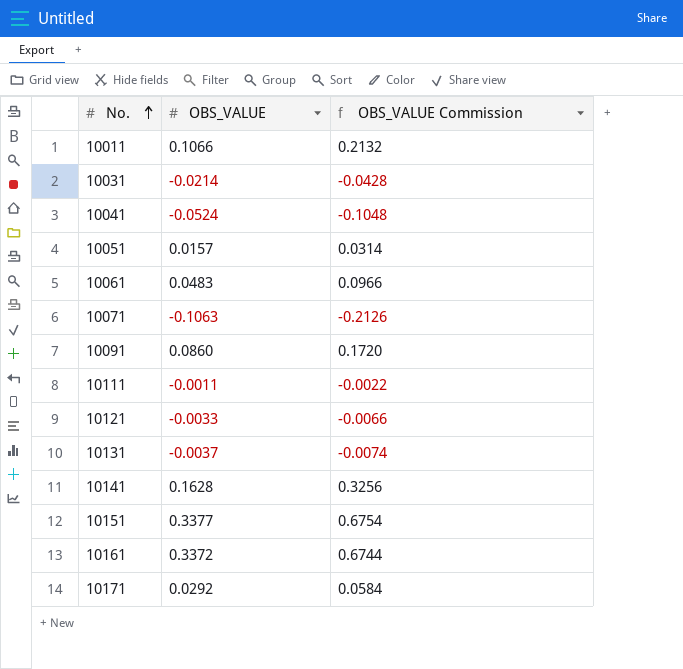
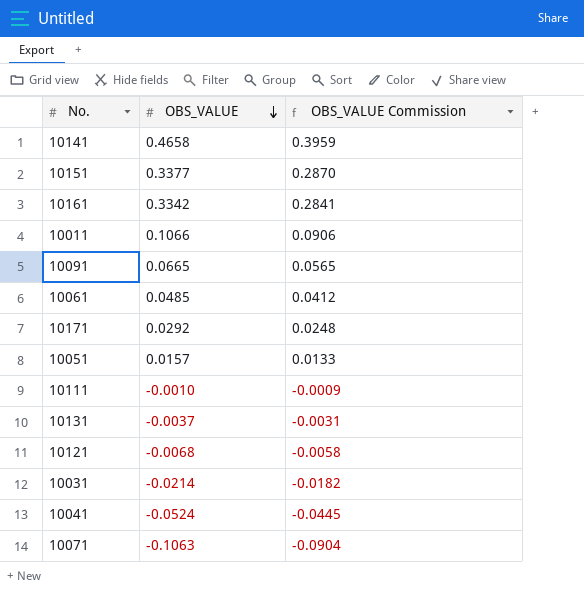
row order: No. ascending -> OBS_VALUE descending
column OBS_VALUE Commission | formula: [OBS_VALUE] * 2 -> [OBS_VALUE] * 0.85
10141 | OBS_VALUE: 0.1628 -> 0.4658
10161 | OBS_VALUE: 0.3372 -> 0.3342
10091 | OBS_VALUE: 0.0860 -> 0.0665
10061 | OBS_VALUE: 0.0483 -> 0.0485
10111 | OBS_VALUE: -0.0011 -> -0.0010
10121 | OBS_VALUE: -0.0033 -> -0.0068

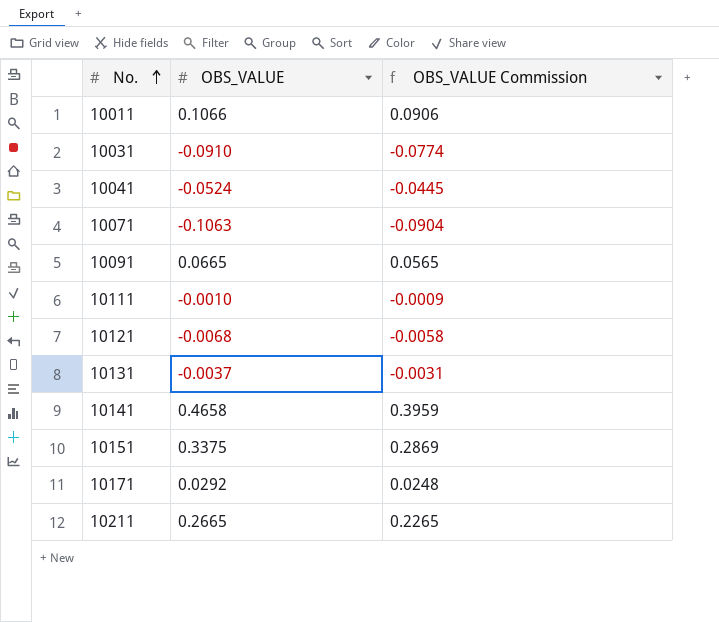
row order: OBS_VALUE descending -> No. ascending
row 10161: 0.3342 | 0.2841 -> none
row 10061: 0.0485 | 0.0412 -> none
row 10051: 0.0157 | 0.0133 -> none
10031 | OBS_VALUE: -0.0214 -> -0.0910
10031 | OBS_VALUE Commission: -0.0182 -> -0.0774
10151 | OBS_VALUE: 0.3377 -> 0.3375
10151 | OBS_VALUE Commission: 0.2870 -> 0.2869
row 10211: none -> 0.2665 | 0.2265

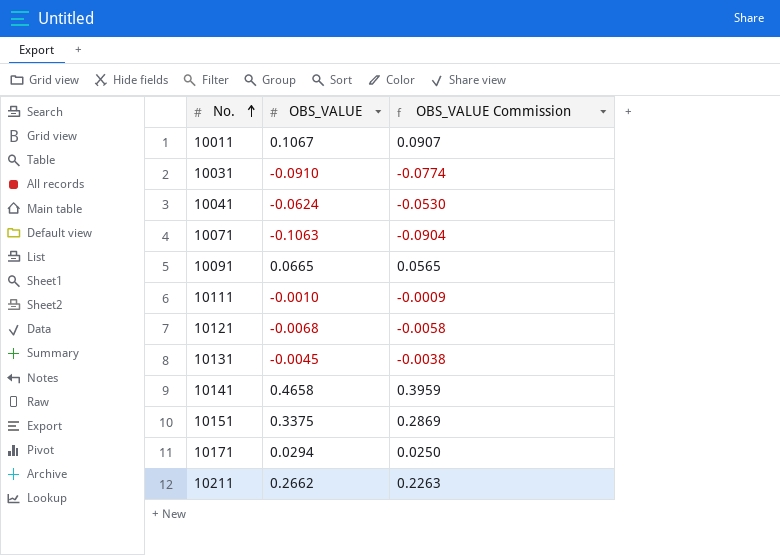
10011 | OBS_VALUE: 0.1066 -> 0.1067
10011 | OBS_VALUE Commission: 0.0906 -> 0.0907
10041 | OBS_VALUE: -0.0524 -> -0.0624
10041 | OBS_VALUE Commission: -0.0445 -> -0.0530
10131 | OBS_VALUE: -0.0037 -> -0.0045
10131 | OBS_VALUE Commission: -0.0031 -> -0.0038
10171 | OBS_VALUE: 0.0292 -> 0.0294
10171 | OBS_VALUE Commission: 0.0248 -> 0.0250
10211 | OBS_VALUE: 0.2665 -> 0.2662
10211 | OBS_VALUE Commission: 0.2265 -> 0.2263

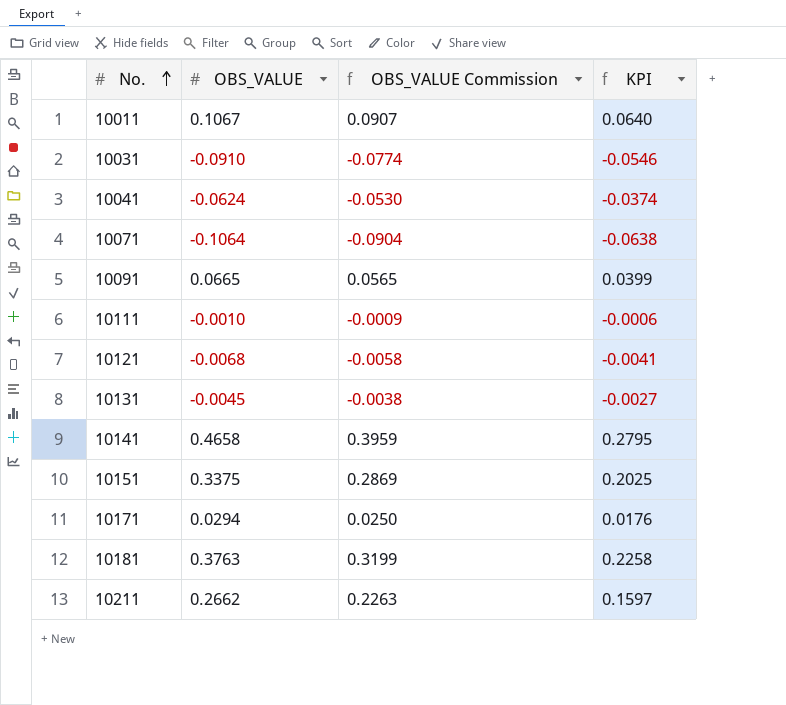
column KPI | formula: none -> [OBS_VALUE] * 0.6
10071 | OBS_VALUE: -0.1063 -> -0.1064
row 10181: none -> 0.3763 | 0.3199 | 0.2258

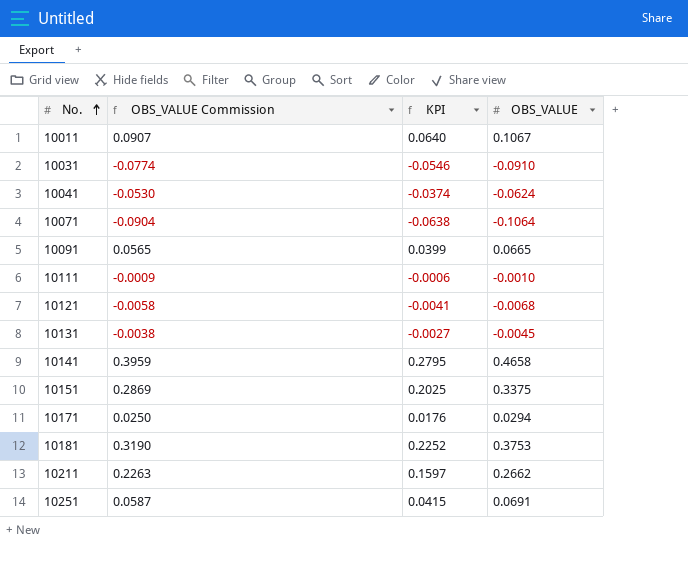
column OBS_VALUE | position: 2 -> 4
10181 | OBS_VALUE Commission: 0.3199 -> 0.3190
10181 | KPI: 0.2258 -> 0.2252
10181 | OBS_VALUE: 0.3763 -> 0.3753
row 10251: none -> 0.0587 | 0.0415 | 0.0691

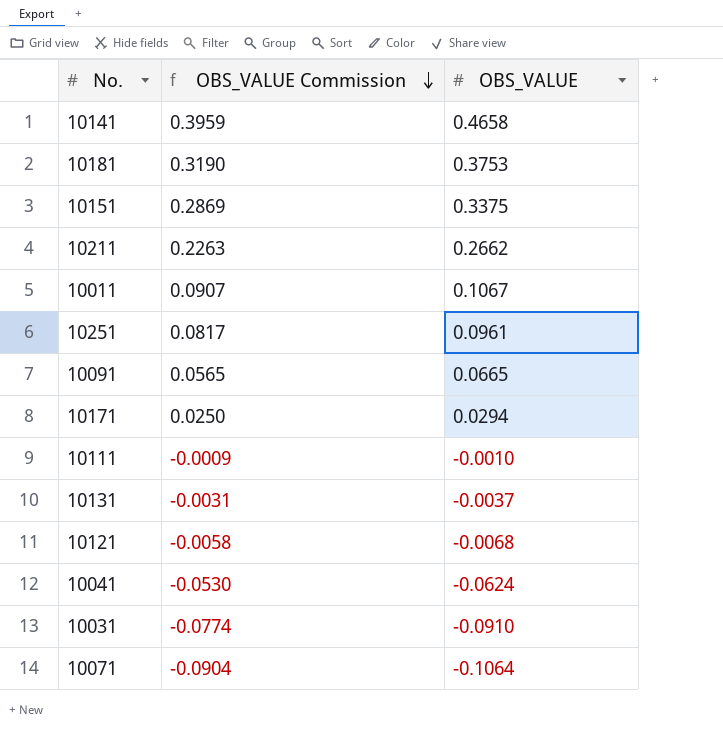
row order: No. ascending -> OBS_VALUE Commission descending
column KPI | formula: [OBS_VALUE] * 0.6 -> none
10251 | OBS_VALUE Commission: 0.0587 -> 0.0817
10251 | OBS_VALUE: 0.0691 -> 0.0961
10131 | OBS_VALUE Commission: -0.0038 -> -0.0031
10131 | OBS_VALUE: -0.0045 -> -0.0037

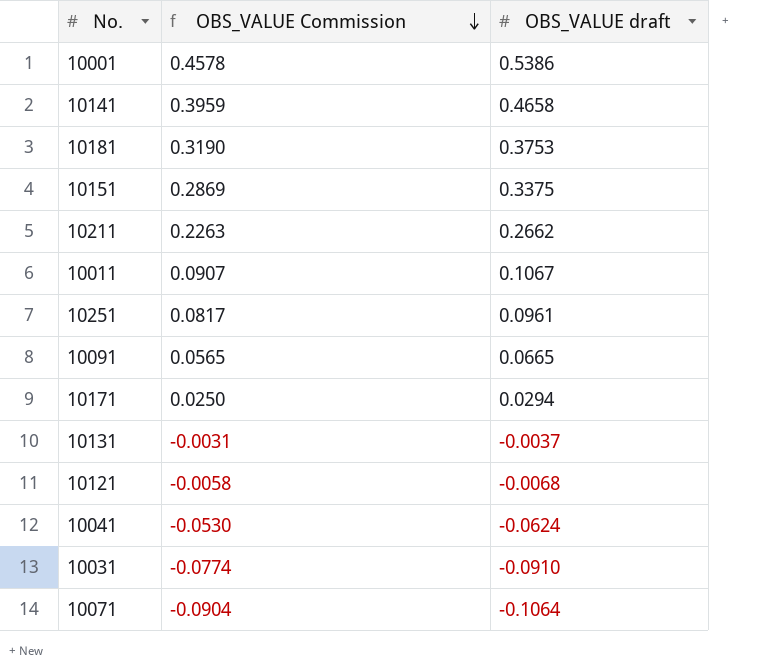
column name: OBS_VALUE -> OBS_VALUE draft
row 10111: -0.0009 | -0.0010 -> none
row 10001: none -> 0.4578 | 0.5386

